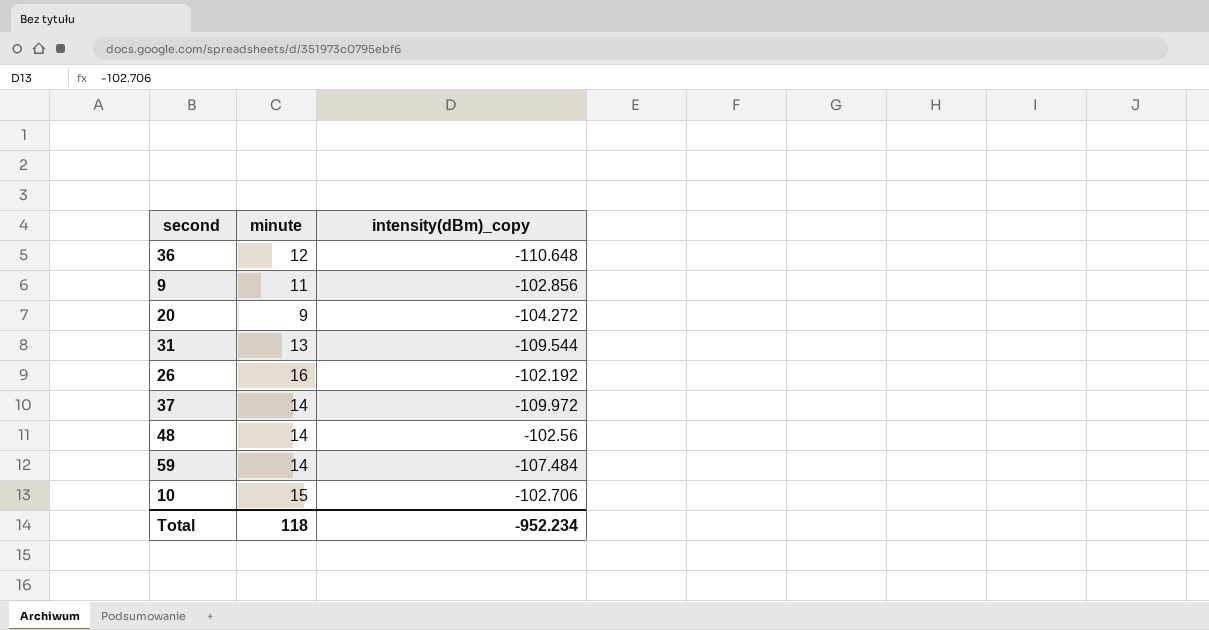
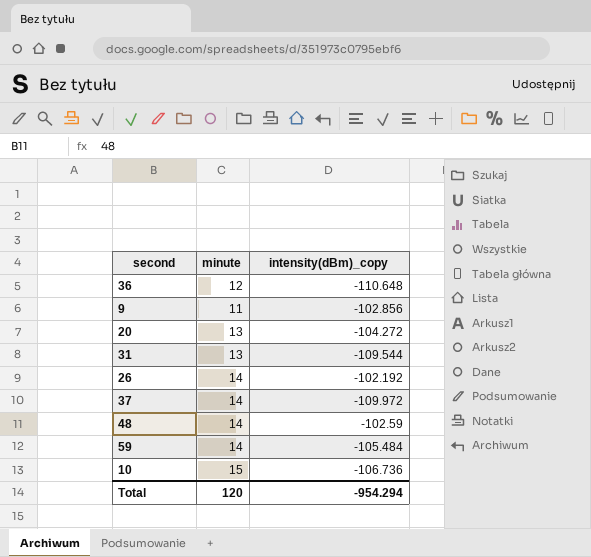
20 | minute: 9 -> 13
26 | minute: 16 -> 14
48 | intensity(dBm)_copy: -102.56 -> -102.59
59 | intensity(dBm)_copy: -107.484 -> -105.484
10 | intensity(dBm)_copy: -102.706 -> -106.736
Total | minute: 118 -> 120
Total | intensity(dBm)_copy: -952.234 -> -954.294

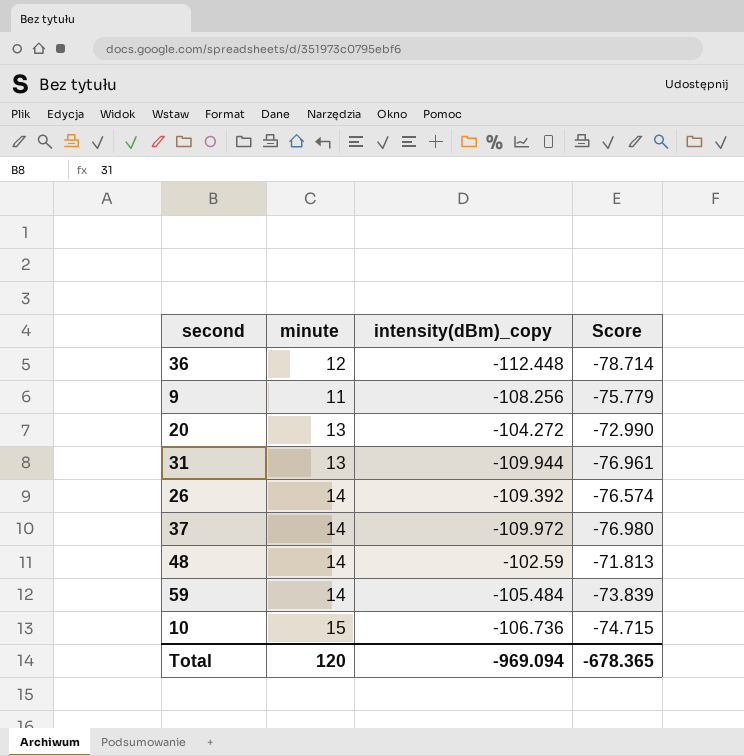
column Score | formula: none -> [intensity(dBm)_copy] * 0.7
36 | intensity(dBm)_copy: -110.648 -> -112.448
9 | intensity(dBm)_copy: -102.856 -> -108.256
31 | intensity(dBm)_copy: -109.544 -> -109.944
26 | intensity(dBm)_copy: -102.192 -> -109.392
Total | intensity(dBm)_copy: -954.294 -> -969.094

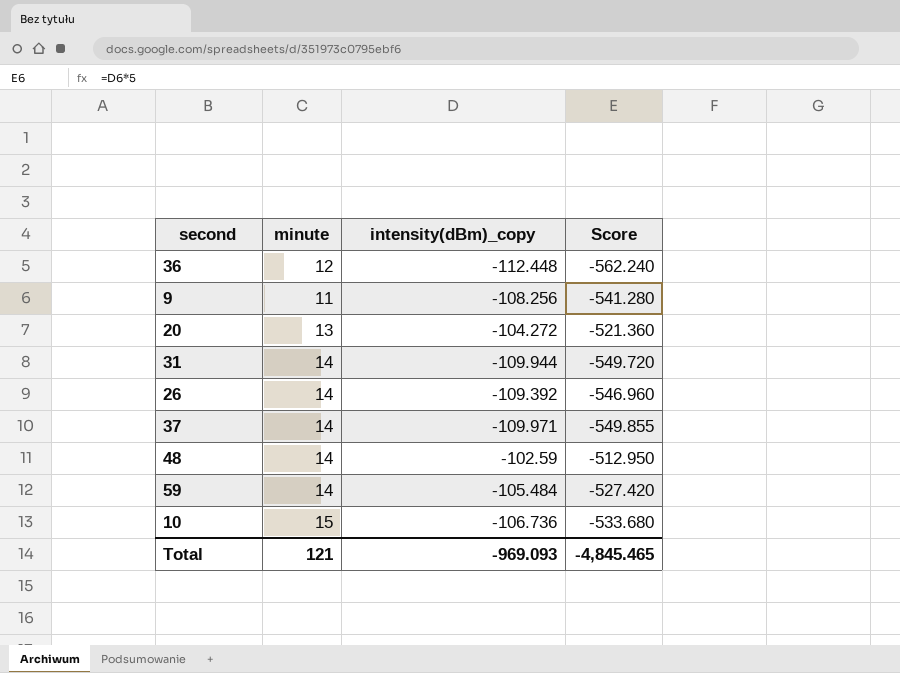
column Score | formula: [intensity(dBm)_copy] * 0.7 -> [intensity(dBm)_copy] * 5
31 | minute: 13 -> 14
37 | intensity(dBm)_copy: -109.972 -> -109.971
Total | minute: 120 -> 121
Total | intensity(dBm)_copy: -969.094 -> -969.093
Total | Score: -678.365 -> -4,845.465

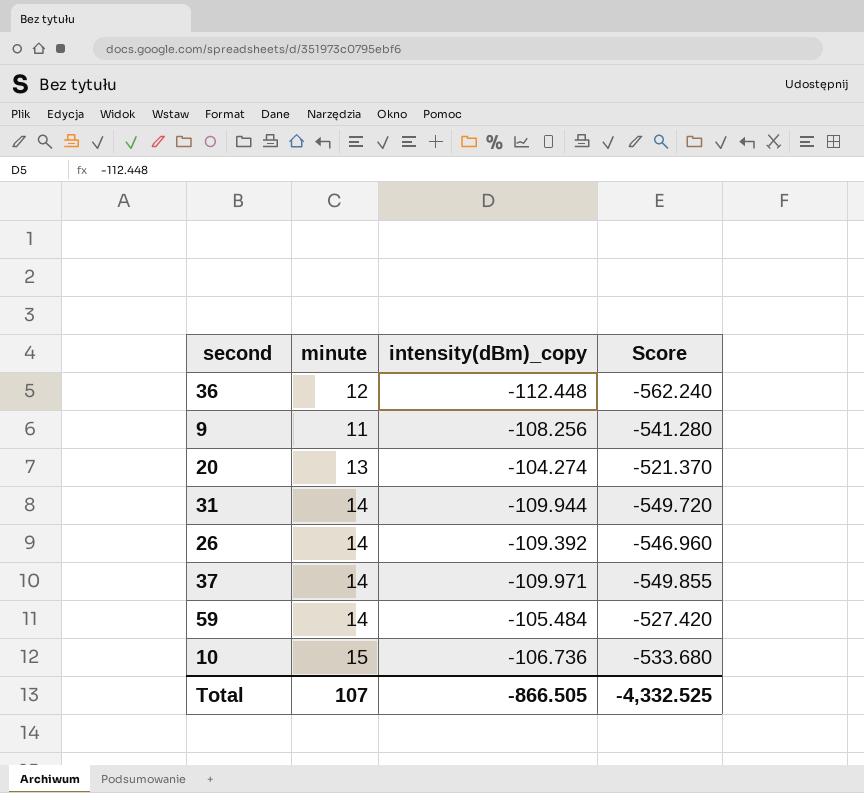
row 48: 14 | -102.59 | -512.950 -> none
20 | intensity(dBm)_copy: -104.272 -> -104.274
20 | Score: -521.360 -> -521.370
Total | minute: 121 -> 107
Total | intensity(dBm)_copy: -969.093 -> -866.505
Total | Score: -4,845.465 -> -4,332.525

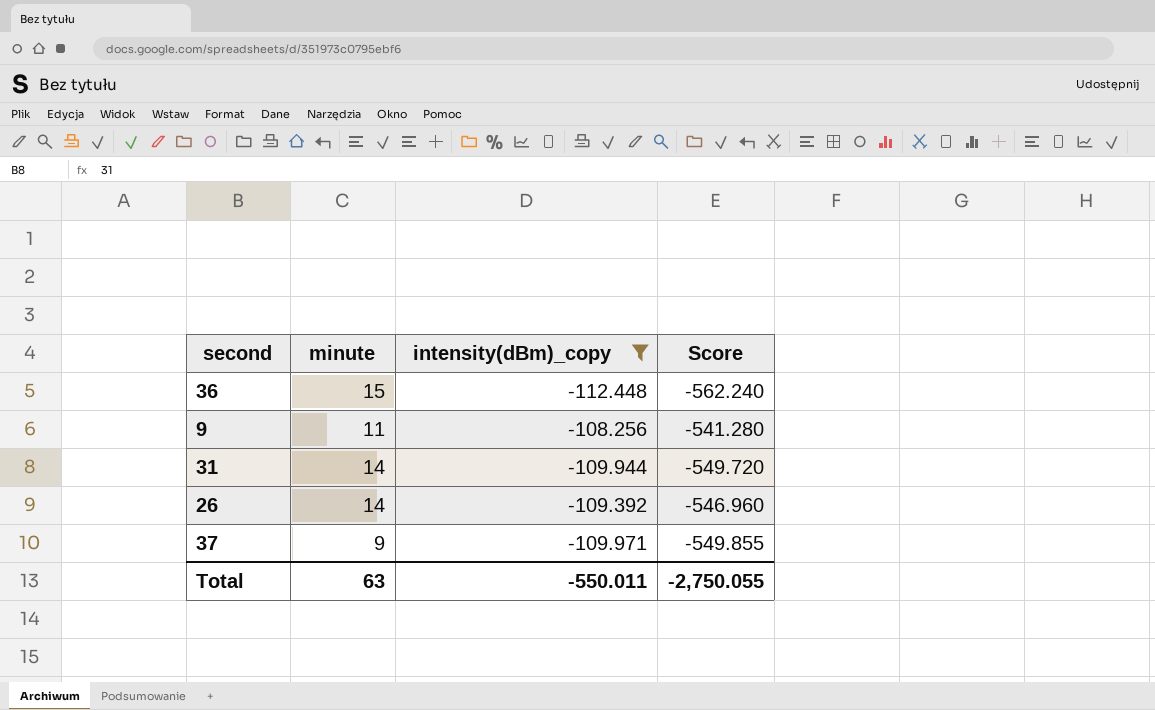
filter: none -> intensity(dBm)_copy <= -108.256
36 | minute: 12 -> 15
37 | minute: 14 -> 9
Total | minute: 107 -> 63
Total | intensity(dBm)_copy: -866.505 -> -550.011
Total | Score: -4,332.525 -> -2,750.055

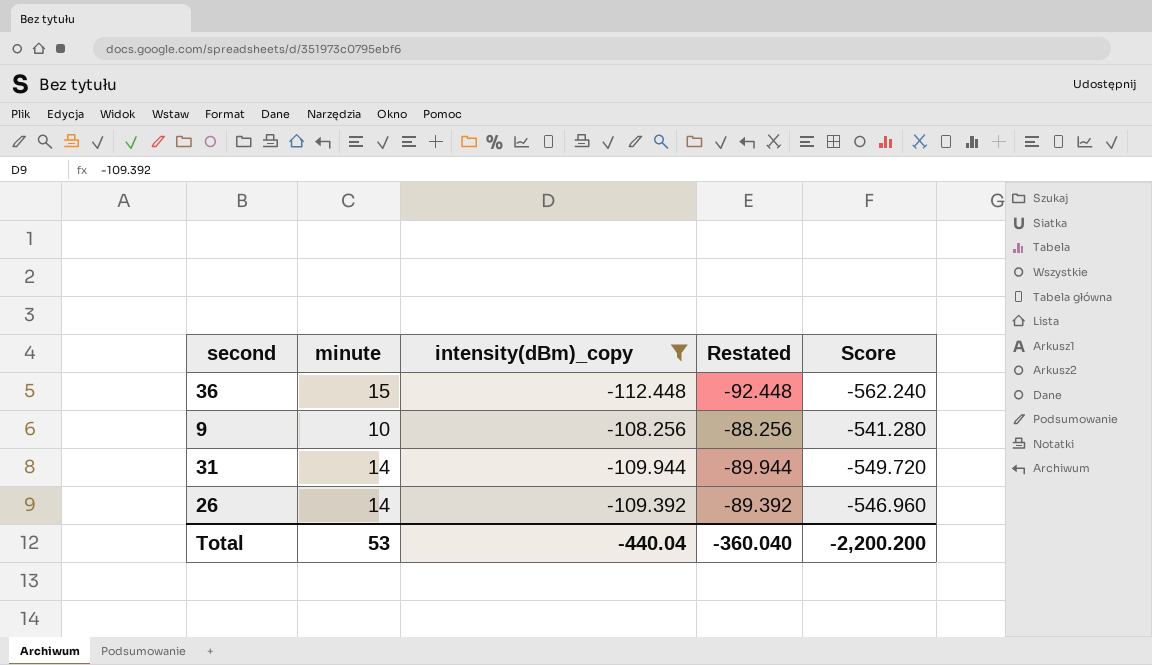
column Restated | formula: none -> [intensity(dBm)_copy] + 20
row 37: 9 | -109.971 | -549.855 -> none
9 | minute: 11 -> 10
Total | minute: 63 -> 53
Total | intensity(dBm)_copy: -550.011 -> -440.04
Total | Score: -2,750.055 -> -2,200.200

